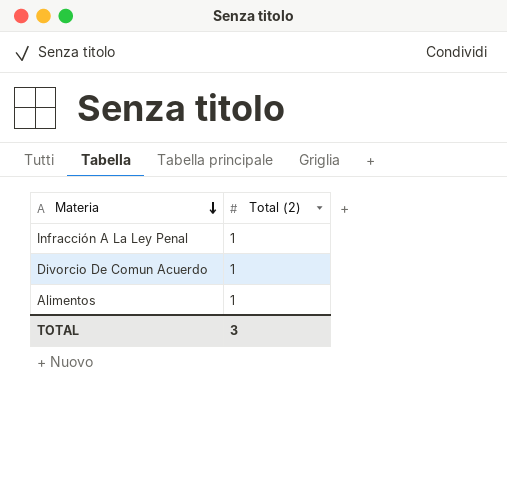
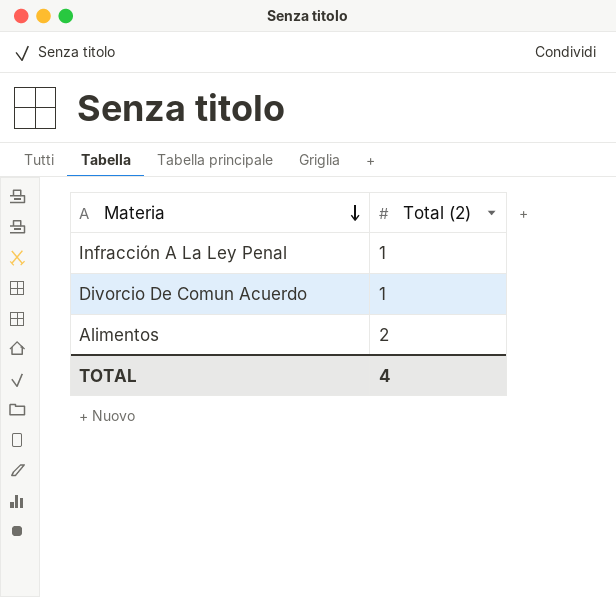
Alimentos | Total (2): 1 -> 2
TOTAL | Total (2): 3 -> 4

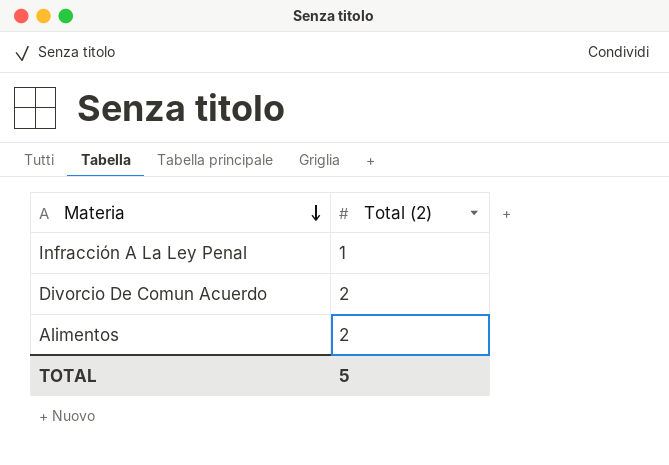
Divorcio De Comun Acuerdo | Total (2): 1 -> 2
TOTAL | Total (2): 4 -> 5

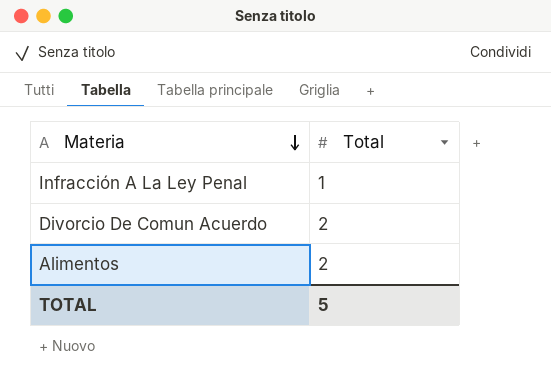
column name: Total (2) -> Total

